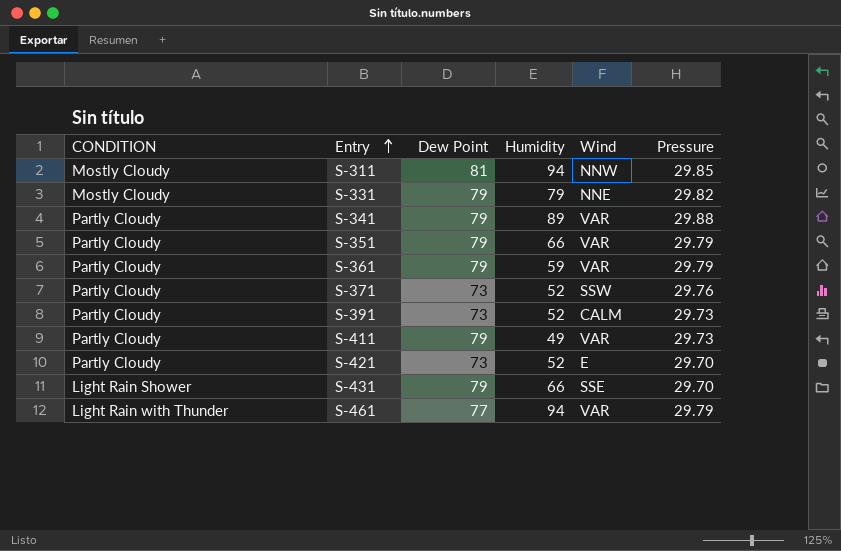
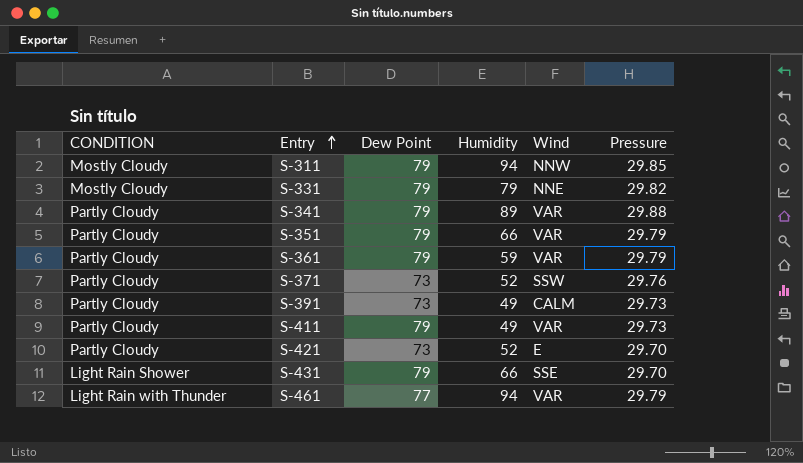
S-311 | Dew Point: 81 -> 79
S-391 | Humidity: 52 -> 49

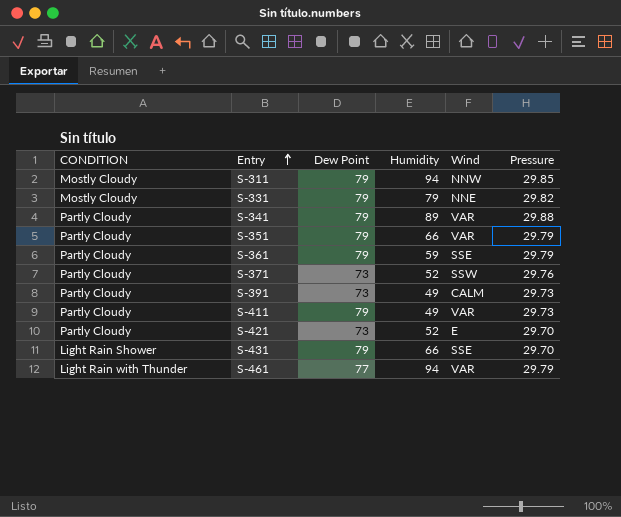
S-361 | Wind: VAR -> SSE

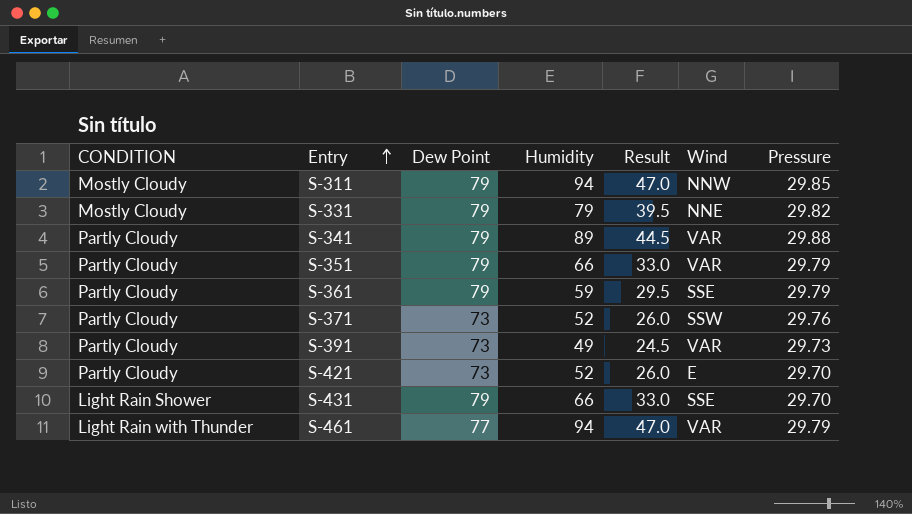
column Result | formula: none -> [Humidity] * 0.5
row S-411: Partly Cloudy | 79 | 49 | VAR | 29.73 -> none
S-391 | Wind: CALM -> VAR

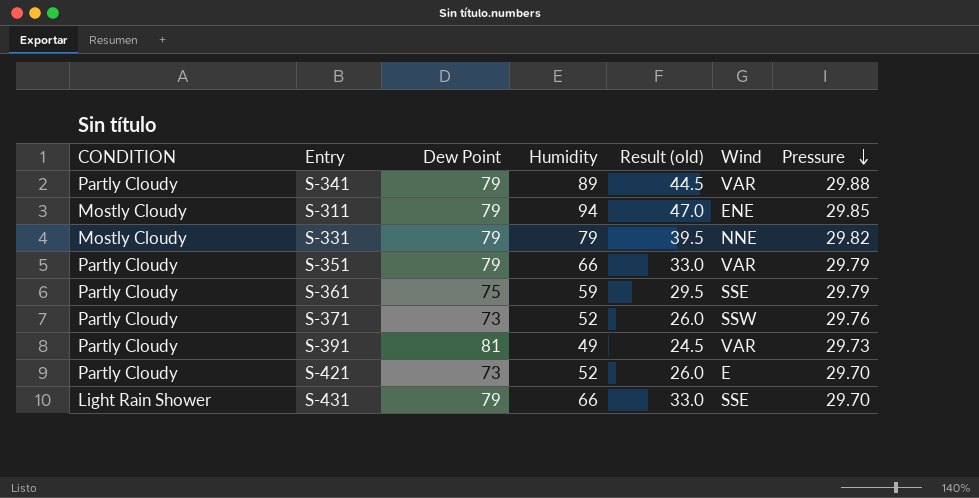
row order: Entry ascending -> Pressure descending
column name: Result -> Result (old)
row S-461: Light Rain with Thunder | 77 | 94 | 47.0 | VAR | 29.79 -> none
S-311 | Wind: NNW -> ENE
S-361 | Dew Point: 79 -> 75
S-391 | Dew Point: 73 -> 81

